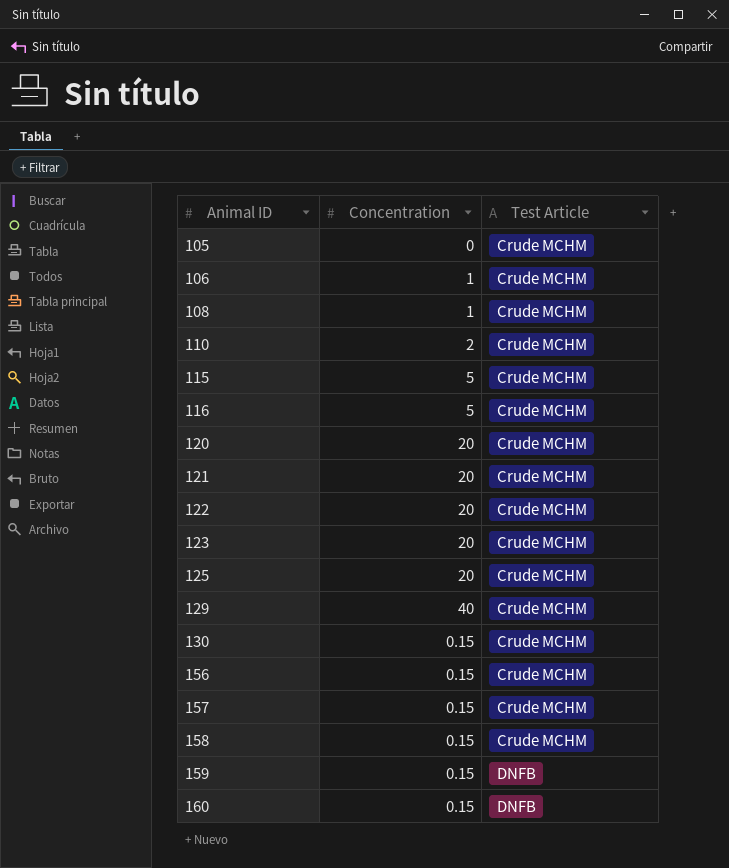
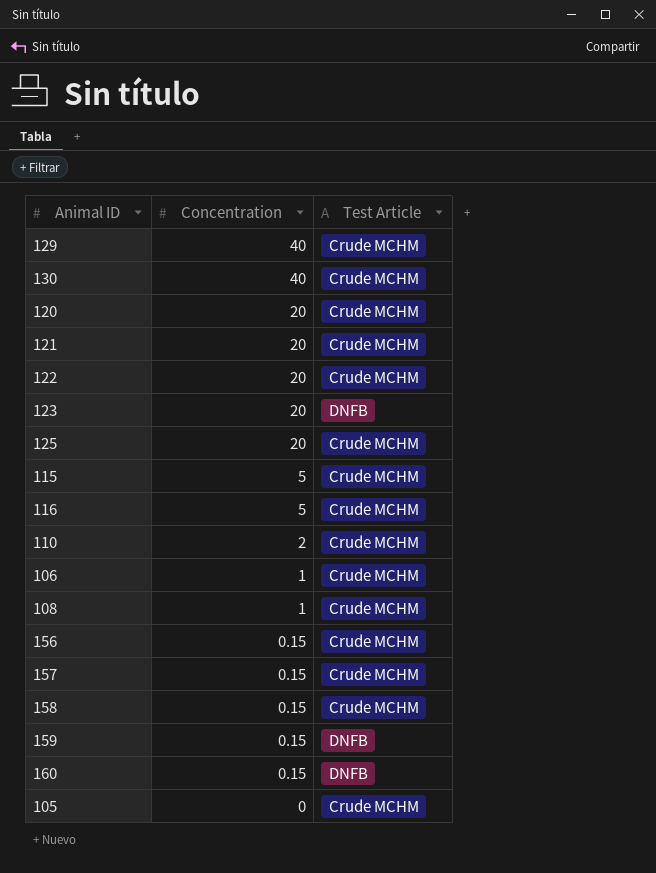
row order: Animal ID ascending -> Concentration descending
130 | Concentration: 0.15 -> 40
123 | Test Article: Crude MCHM -> DNFB

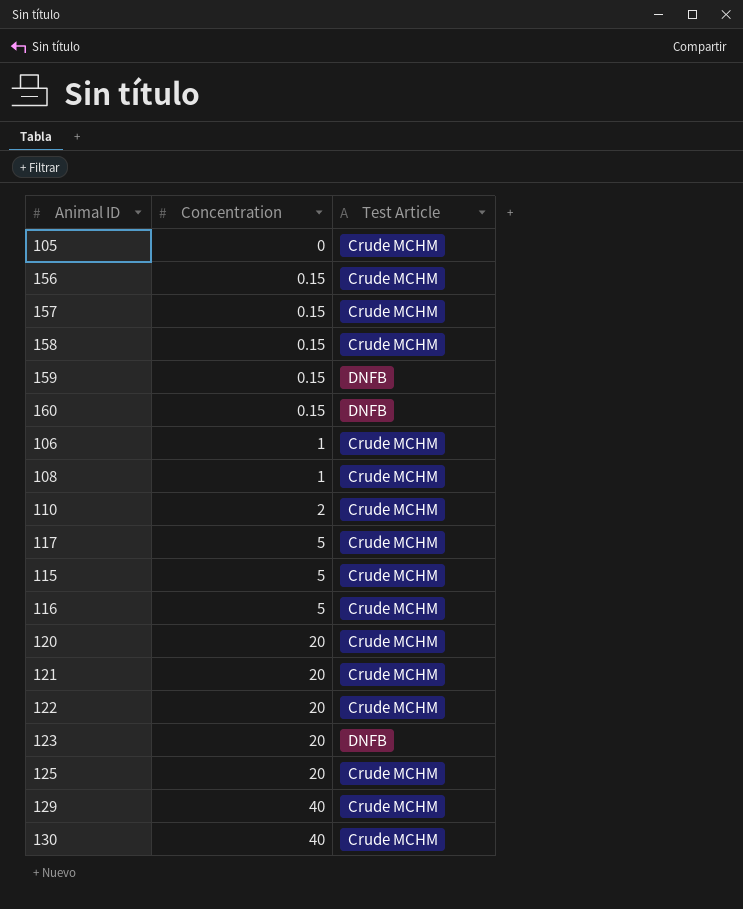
row order: Concentration descending -> Concentration ascending
row 117: none -> 5 | Crude MCHM

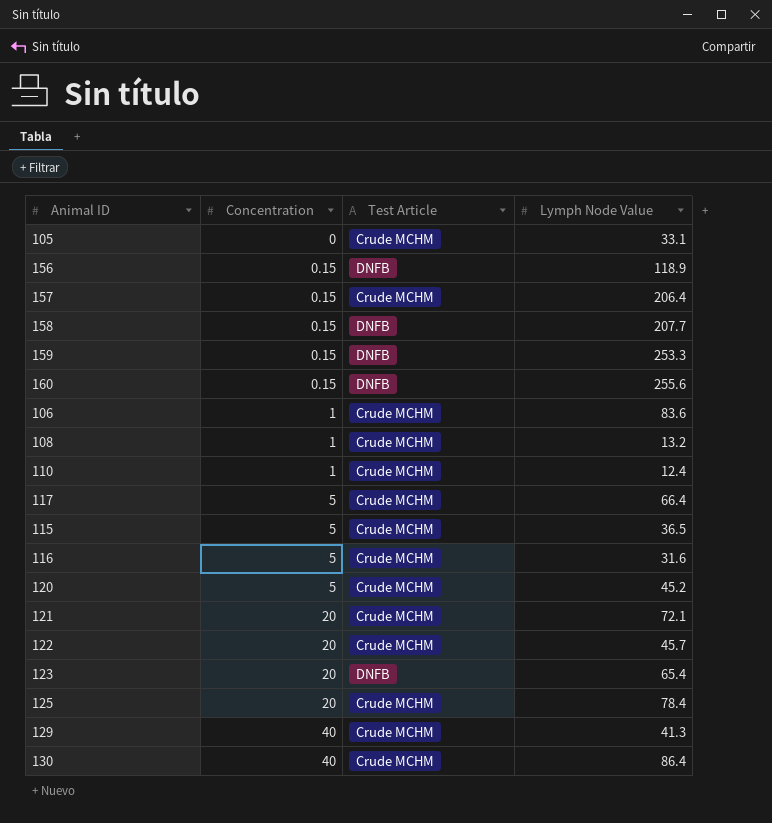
column Lymph Node Value | position: none -> 4
156 | Test Article: Crude MCHM -> DNFB
158 | Test Article: Crude MCHM -> DNFB
110 | Concentration: 2 -> 1
120 | Concentration: 20 -> 5

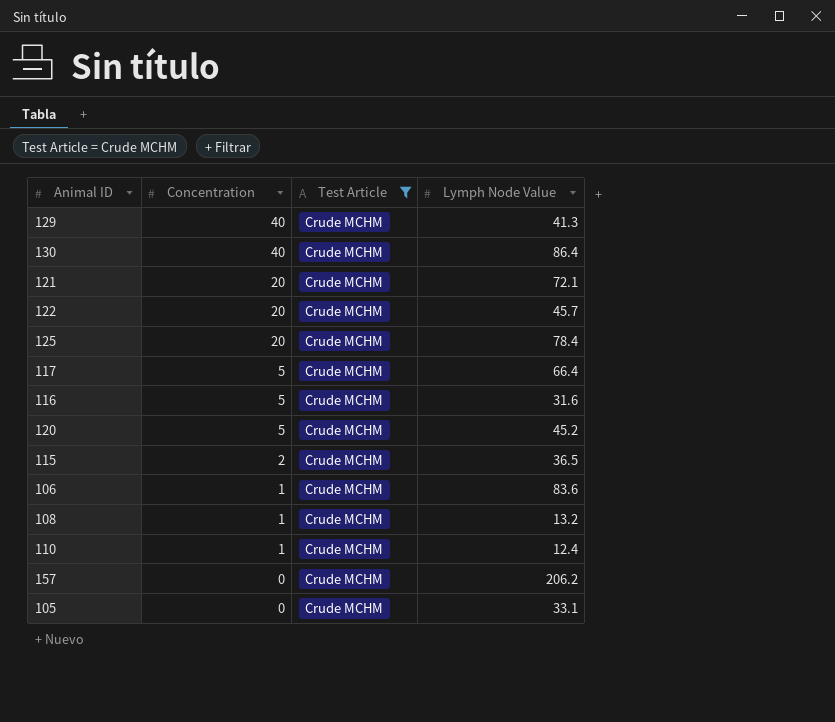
filter: none -> Test Article = Crude MCHM
row order: Concentration ascending -> Concentration descending
115 | Concentration: 5 -> 2
157 | Concentration: 0.15 -> 0
157 | Lymph Node Value: 206.4 -> 206.2

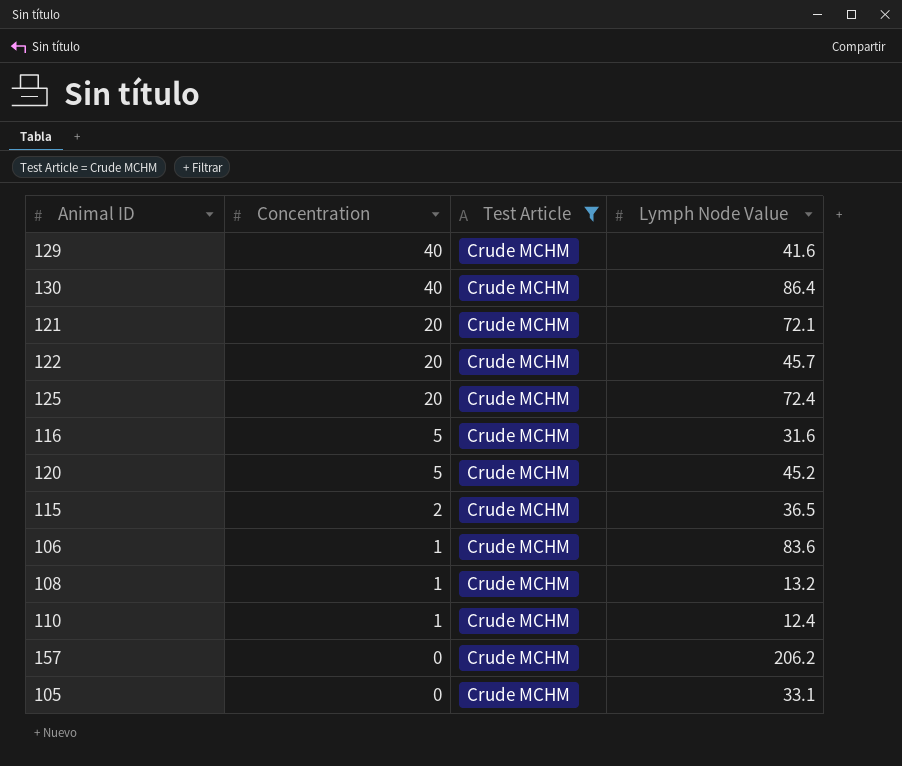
row 117: 5 | Crude MCHM | 66.4 -> none
129 | Lymph Node Value: 41.3 -> 41.6
125 | Lymph Node Value: 78.4 -> 72.4

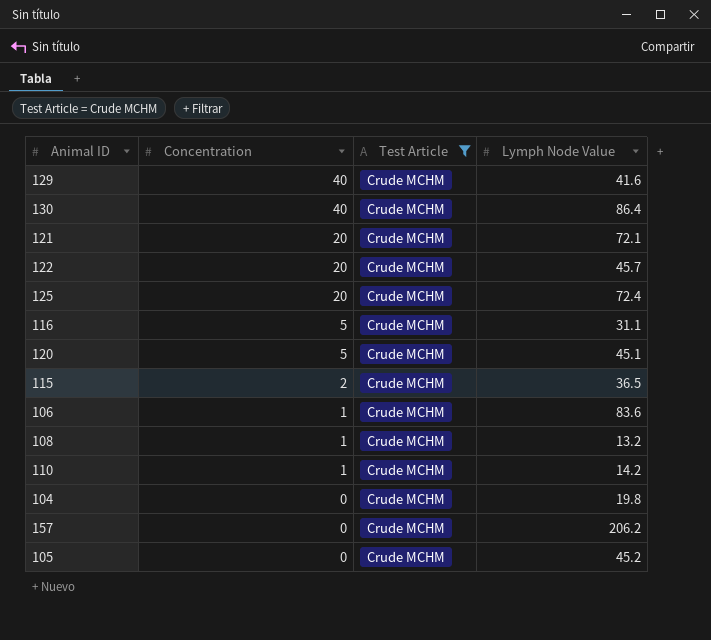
116 | Lymph Node Value: 31.6 -> 31.1
120 | Lymph Node Value: 45.2 -> 45.1
110 | Lymph Node Value: 12.4 -> 14.2
row 104: none -> 0 | Crude MCHM | 19.8
105 | Lymph Node Value: 33.1 -> 45.2

